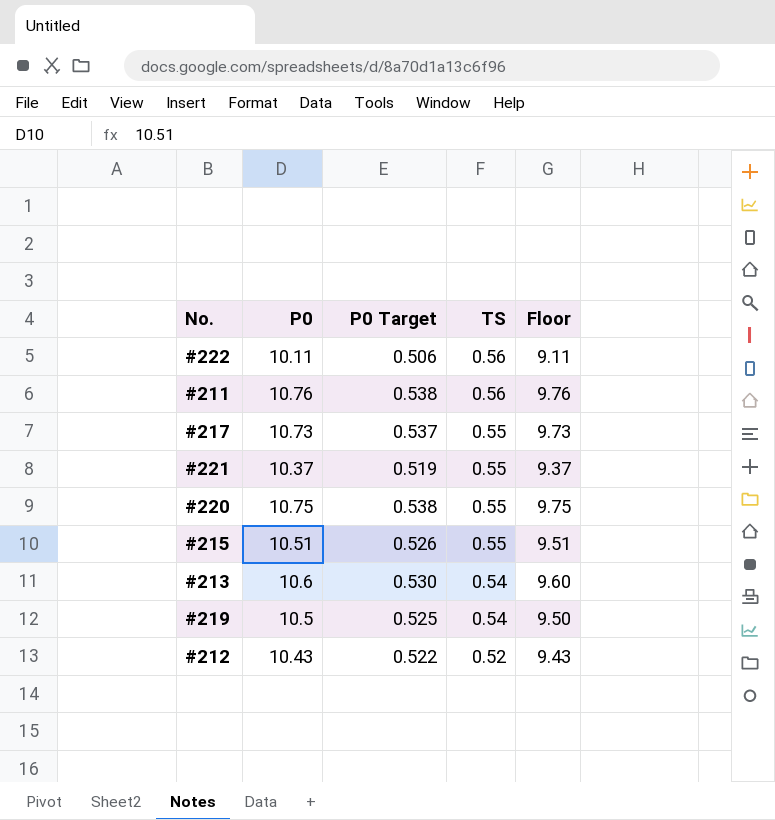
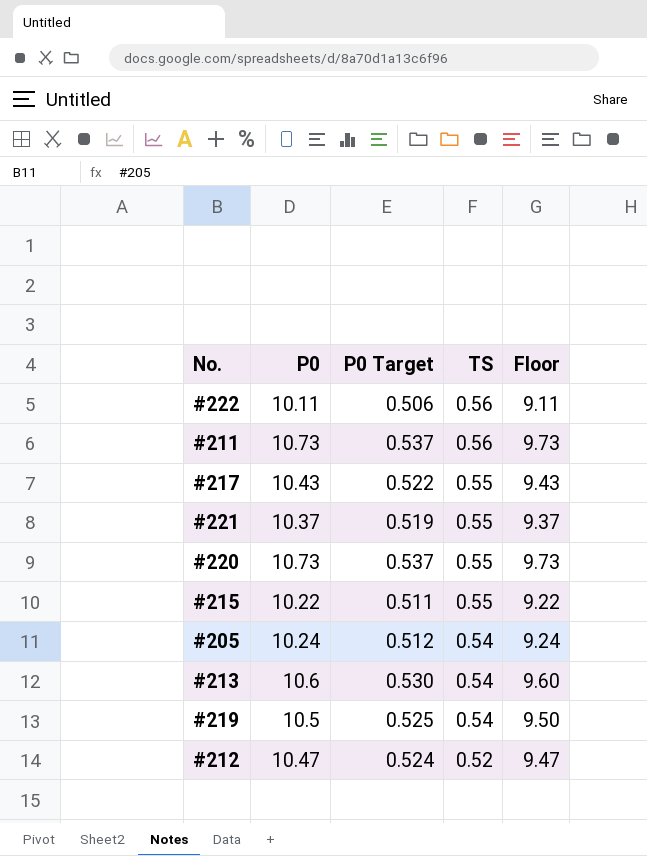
#211 | P0: 10.76 -> 10.73
#211 | P0 Target: 0.538 -> 0.537
#211 | Floor: 9.76 -> 9.73
#217 | P0: 10.73 -> 10.43
#217 | P0 Target: 0.537 -> 0.522
#217 | Floor: 9.73 -> 9.43
#220 | P0: 10.75 -> 10.73
#220 | P0 Target: 0.538 -> 0.537
#220 | Floor: 9.75 -> 9.73
#215 | P0: 10.51 -> 10.22
#215 | P0 Target: 0.526 -> 0.511
#215 | Floor: 9.51 -> 9.22
row #205: none -> 10.24 | 0.512 | 0.54 | 9.24
#212 | P0: 10.43 -> 10.47
#212 | P0 Target: 0.522 -> 0.524
#212 | Floor: 9.43 -> 9.47

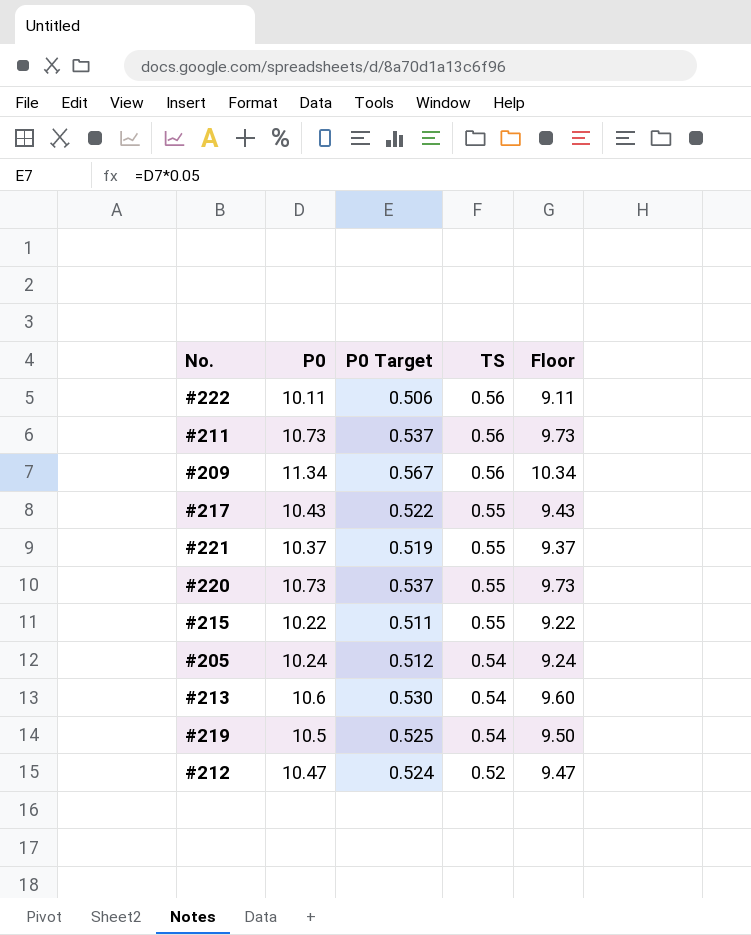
row #209: none -> 11.34 | 0.567 | 0.56 | 10.34

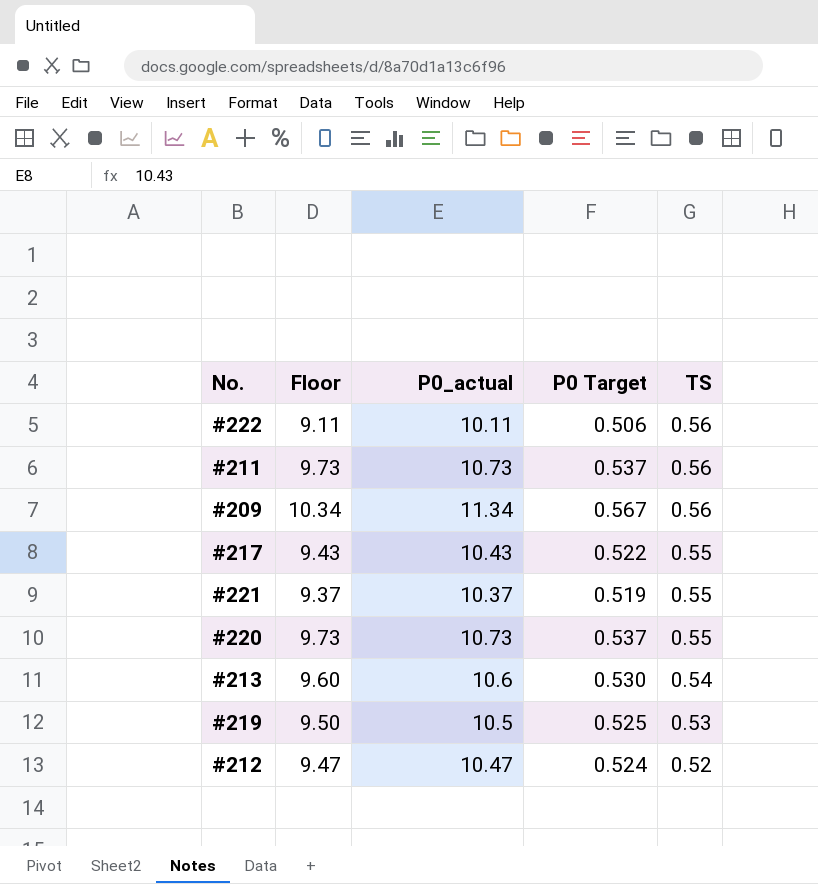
column Floor | position: 5 -> 2
column name: P0 -> P0_actual
row #215: 10.22 | 0.511 | 0.55 | 9.22 -> none
row #205: 10.24 | 0.512 | 0.54 | 9.24 -> none
#219 | TS: 0.54 -> 0.53

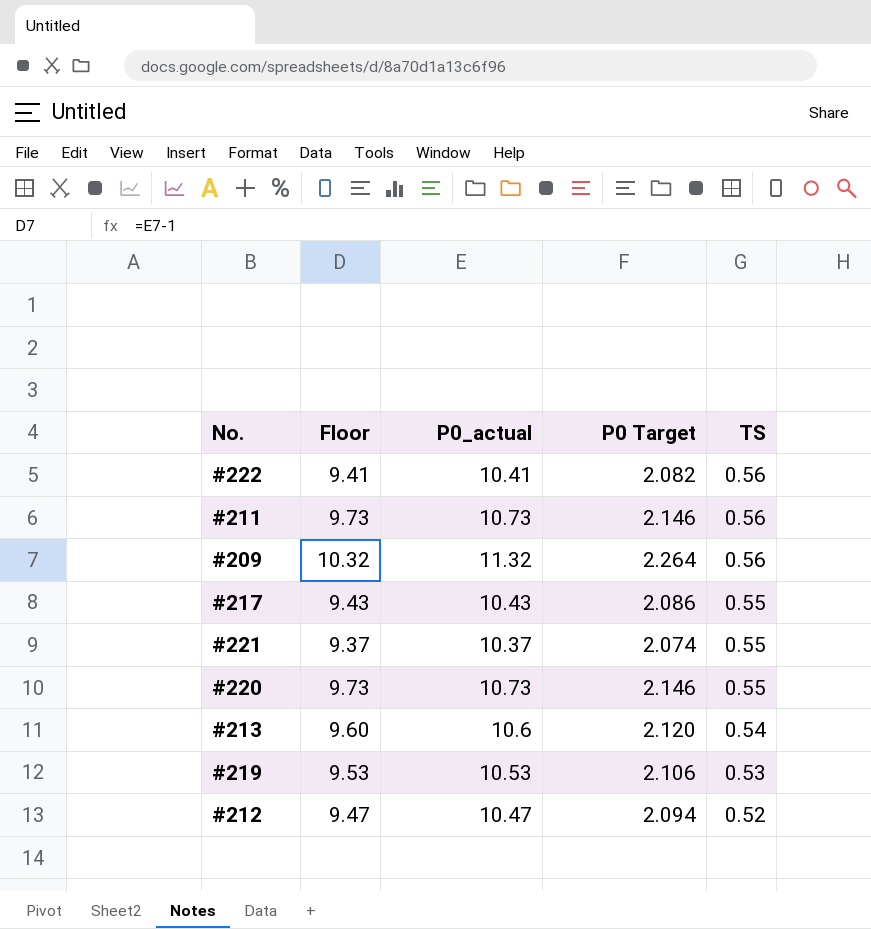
column P0 Target | formula: [P0_actual] * 0.05 -> [P0_actual] * 0.2
#222 | Floor: 9.11 -> 9.41
#222 | P0_actual: 10.11 -> 10.41
#209 | Floor: 10.34 -> 10.32
#209 | P0_actual: 11.34 -> 11.32
#219 | Floor: 9.50 -> 9.53
#219 | P0_actual: 10.5 -> 10.53

